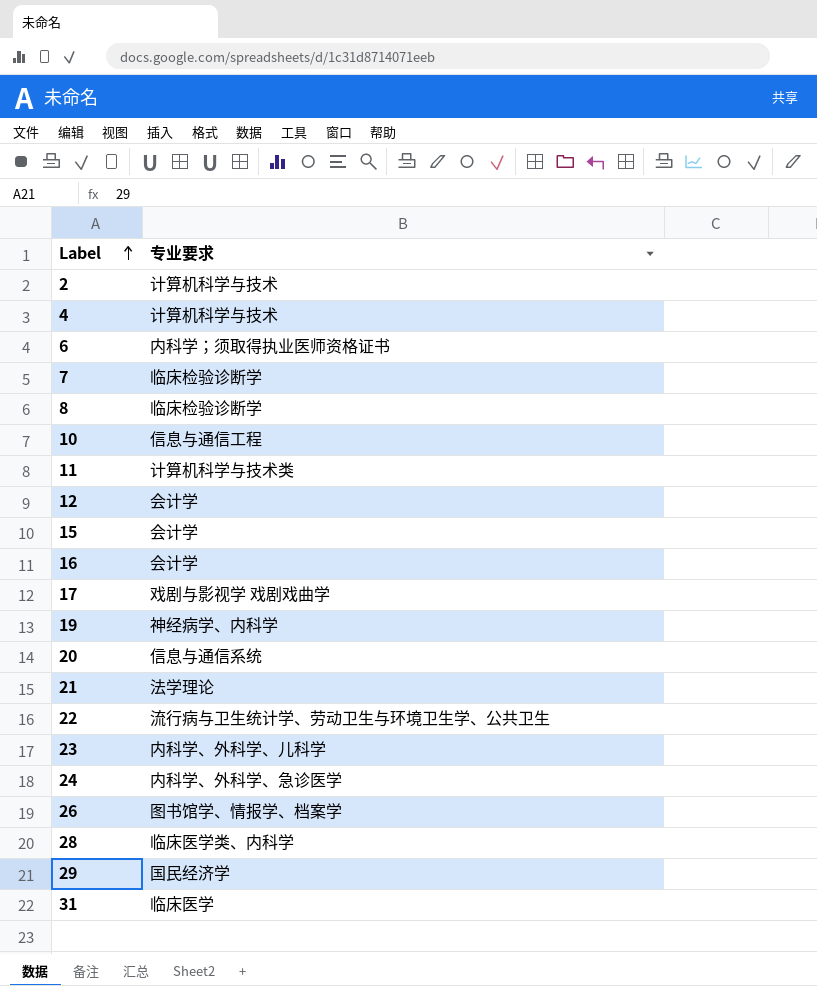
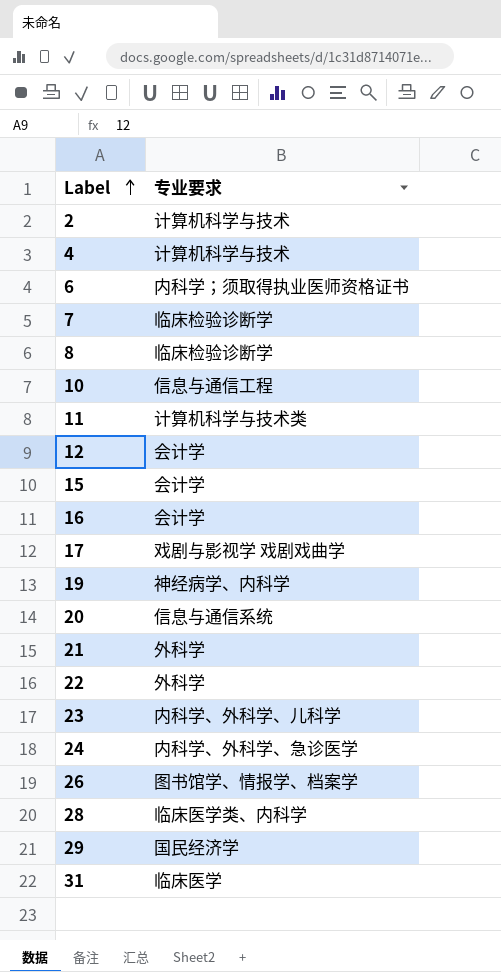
21 | 专业要求: 法学理论 -> 外科学
22 | 专业要求: 流行病与卫生统计学、劳动卫生与环境卫生学、公共卫生 -> 外科学

